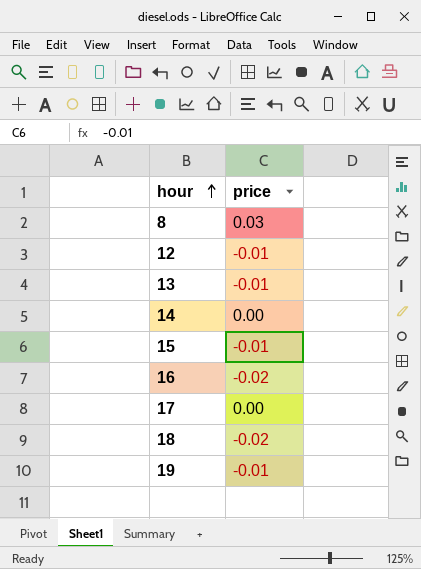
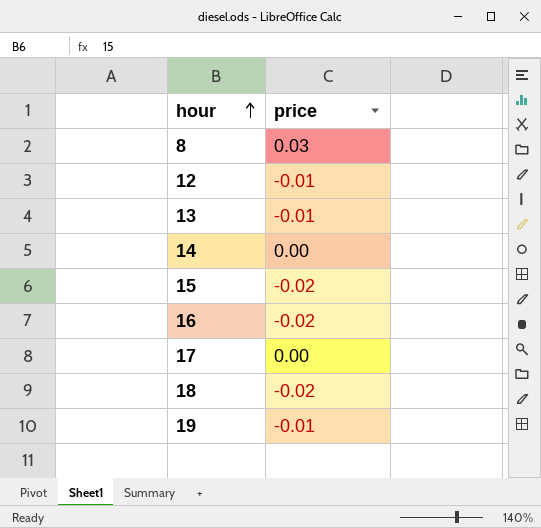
15 | price: -0.01 -> -0.02

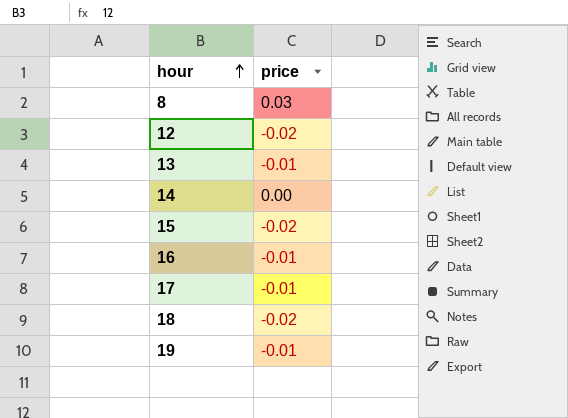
12 | price: -0.01 -> -0.02
16 | price: -0.02 -> -0.01
17 | price: 0.00 -> -0.01

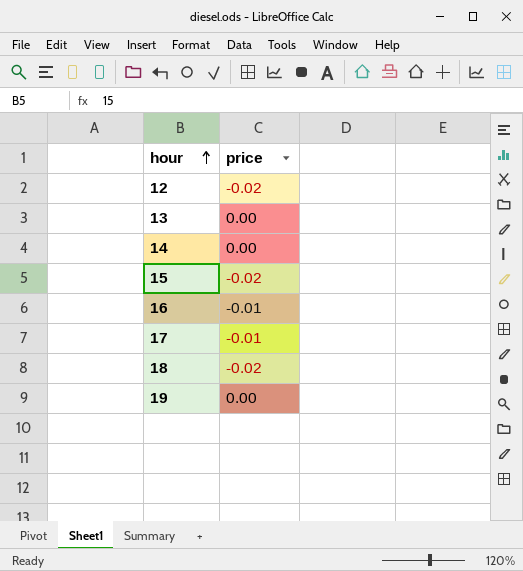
row 8: 0.03 -> none
13 | price: -0.01 -> 0.00
19 | price: -0.01 -> 0.00

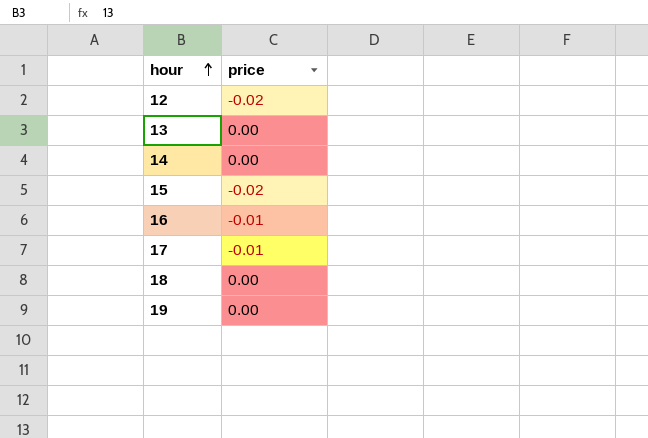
18 | price: -0.02 -> 0.00

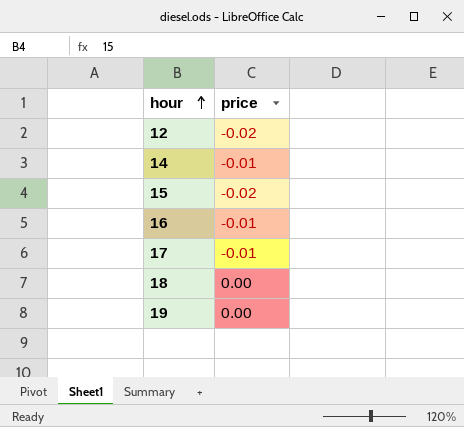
row 13: 0.00 -> none
14 | price: 0.00 -> -0.01

